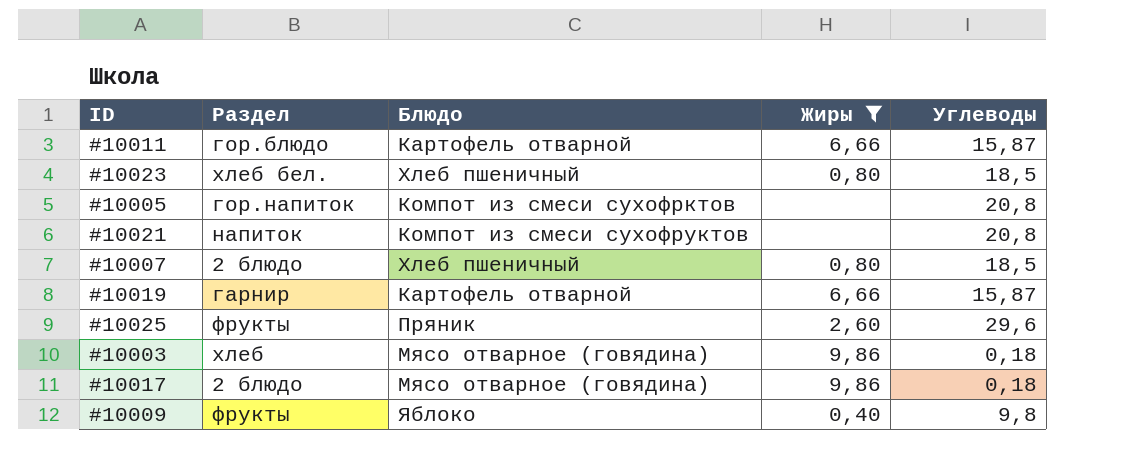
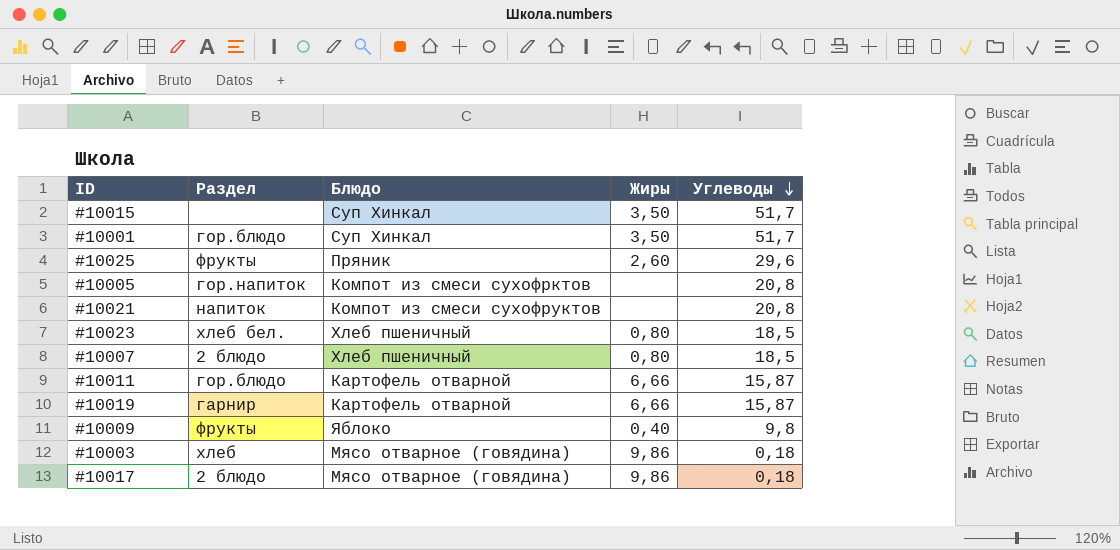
filter: Жиры != 3,50 -> none
row order: none -> Углеводы descending

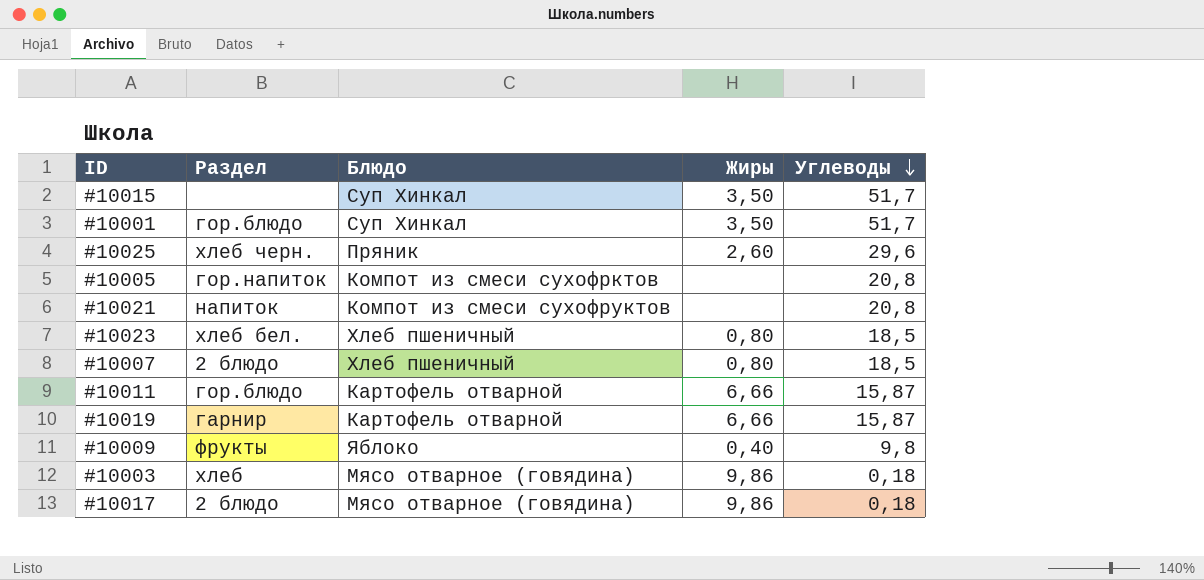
#10025 | Раздел: фрукты -> хлеб черн.

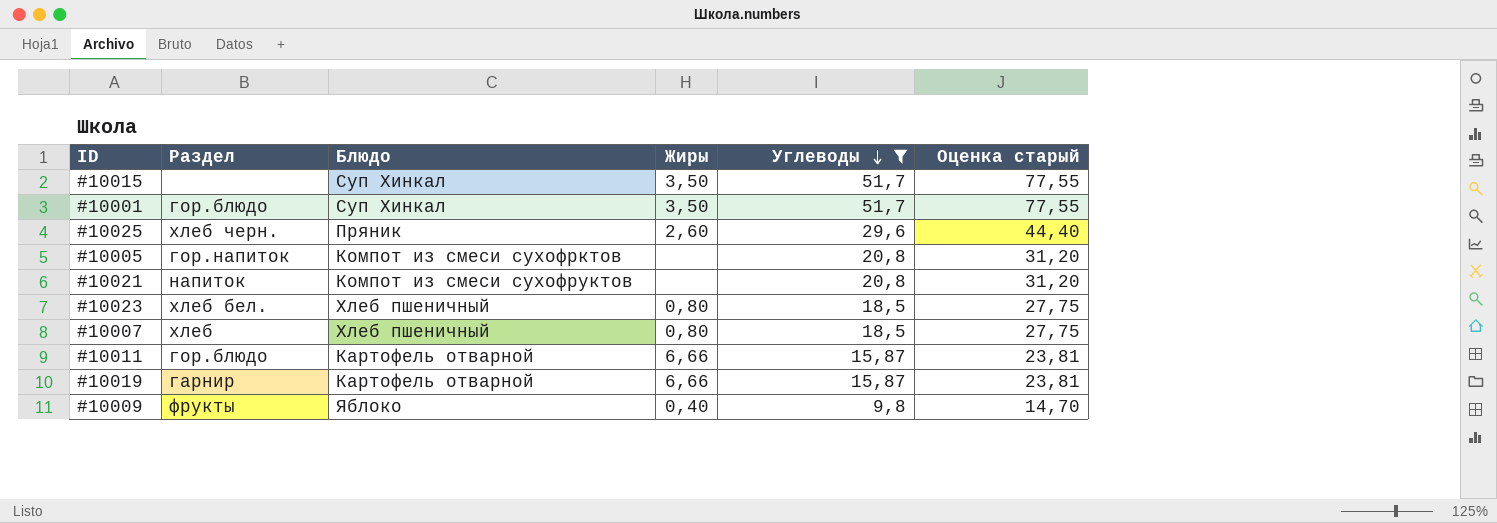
filter: none -> Углеводы != 0,18
column Оценка старый | formula: none -> [Углеводы] * 1,5
#10007 | Раздел: 2 блюдо -> хлеб

